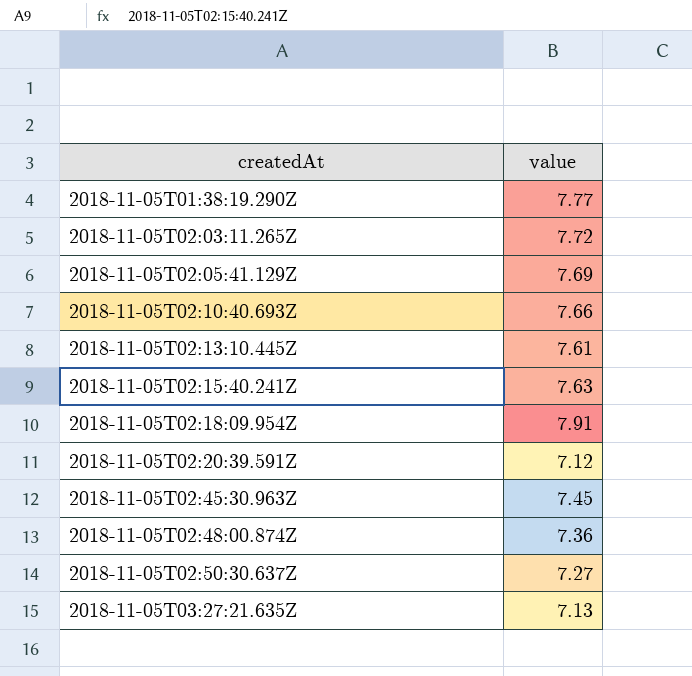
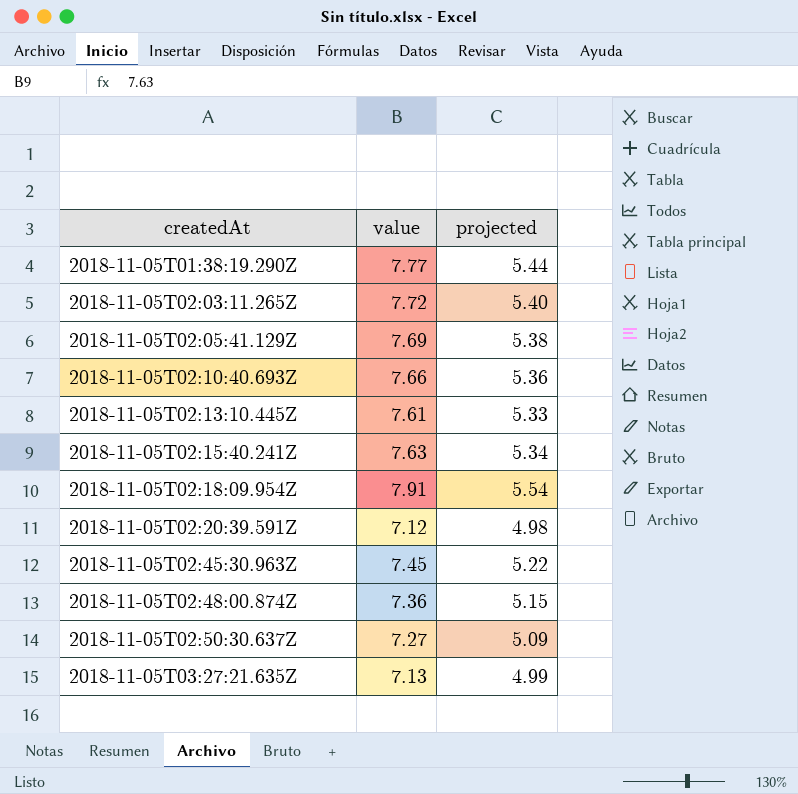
column projected | formula: none -> [value] * 0.7

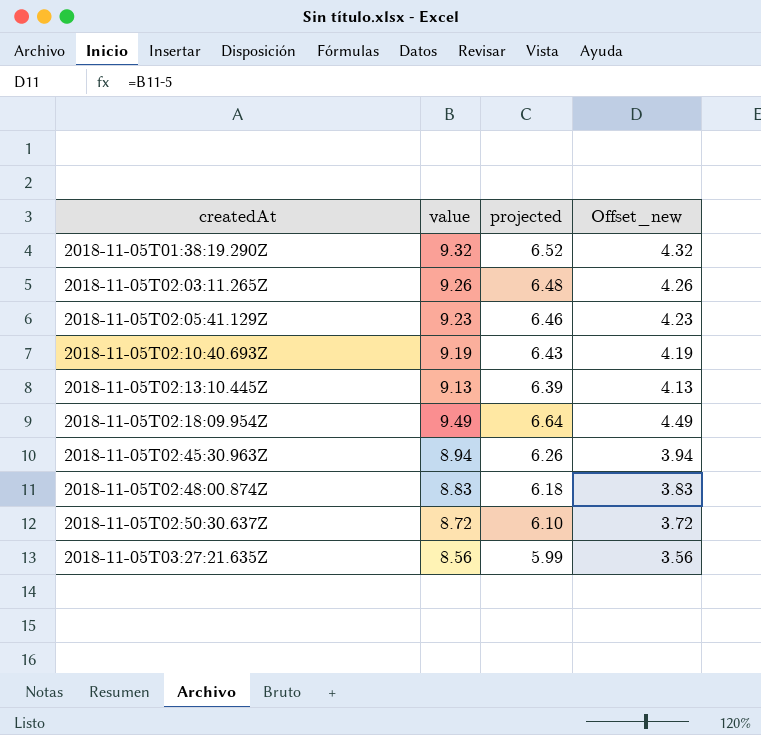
column Offset_new | formula: none -> [value] - 5
row 2018-11-05T02:15:40.241Z: 7.63 | 5.34 -> none
row 2018-11-05T02:20:39.591Z: 7.12 | 4.98 -> none
2018-11-05T01:38:19.290Z | value: 7.77 -> 9.32
2018-11-05T01:38:19.290Z | projected: 5.44 -> 6.52
2018-11-05T02:03:11.265Z | value: 7.72 -> 9.26
2018-11-05T02:03:11.265Z | projected: 5.40 -> 6.48
2018-11-05T02:05:41.129Z | value: 7.69 -> 9.23
2018-11-05T02:05:41.129Z | projected: 5.38 -> 6.46
2018-11-05T02:10:40.693Z | value: 7.66 -> 9.19
2018-11-05T02:10:40.693Z | projected: 5.36 -> 6.43
2018-11-05T02:13:10.445Z | value: 7.61 -> 9.13
2018-11-05T02:13:10.445Z | projected: 5.33 -> 6.39
2018-11-05T02:18:09.954Z | value: 7.91 -> 9.49
2018-11-05T02:18:09.954Z | projected: 5.54 -> 6.64
2018-11-05T02:45:30.963Z | value: 7.45 -> 8.94
2018-11-05T02:45:30.963Z | projected: 5.22 -> 6.26
2018-11-05T02:48:00.874Z | value: 7.36 -> 8.83
2018-11-05T02:48:00.874Z | projected: 5.15 -> 6.18
2018-11-05T02:50:30.637Z | value: 7.27 -> 8.72
2018-11-05T02:50:30.637Z | projected: 5.09 -> 6.10
2018-11-05T03:27:21.635Z | value: 7.13 -> 8.56
2018-11-05T03:27:21.635Z | projected: 4.99 -> 5.99

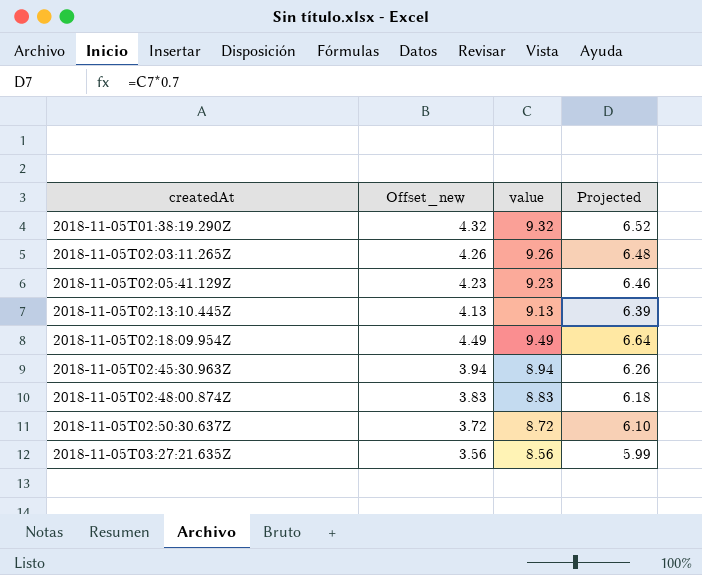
column Offset_new | position: 4 -> 2
column name: projected -> Projected
row 2018-11-05T02:10:40.693Z: 9.19 | 6.43 | 4.19 -> none

